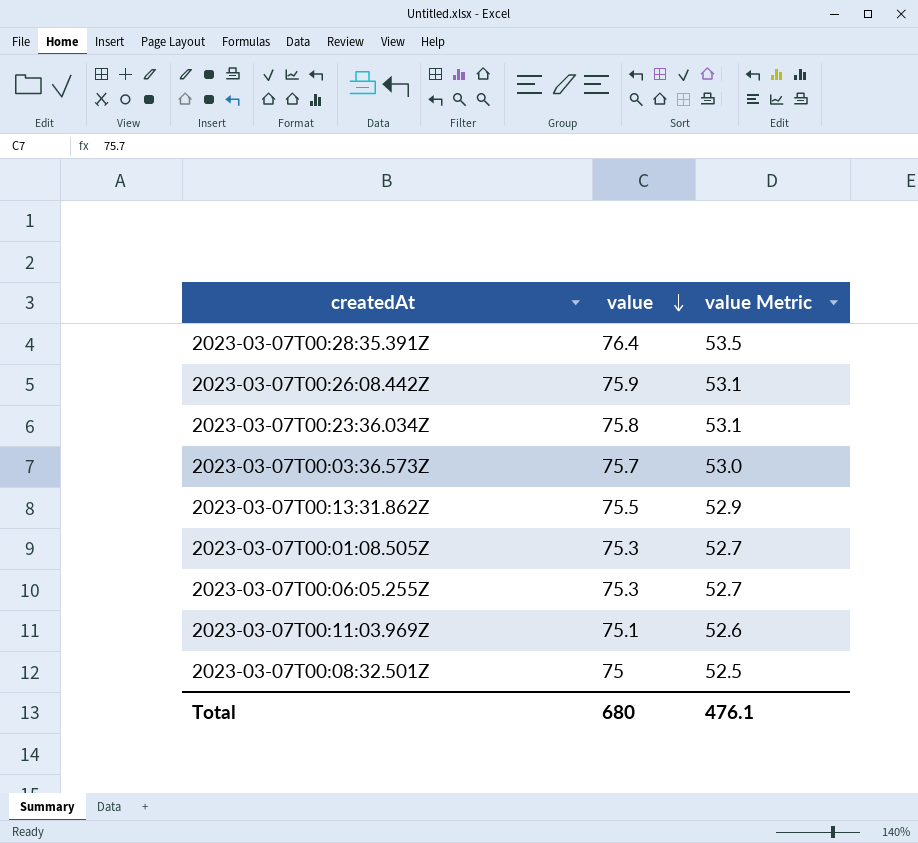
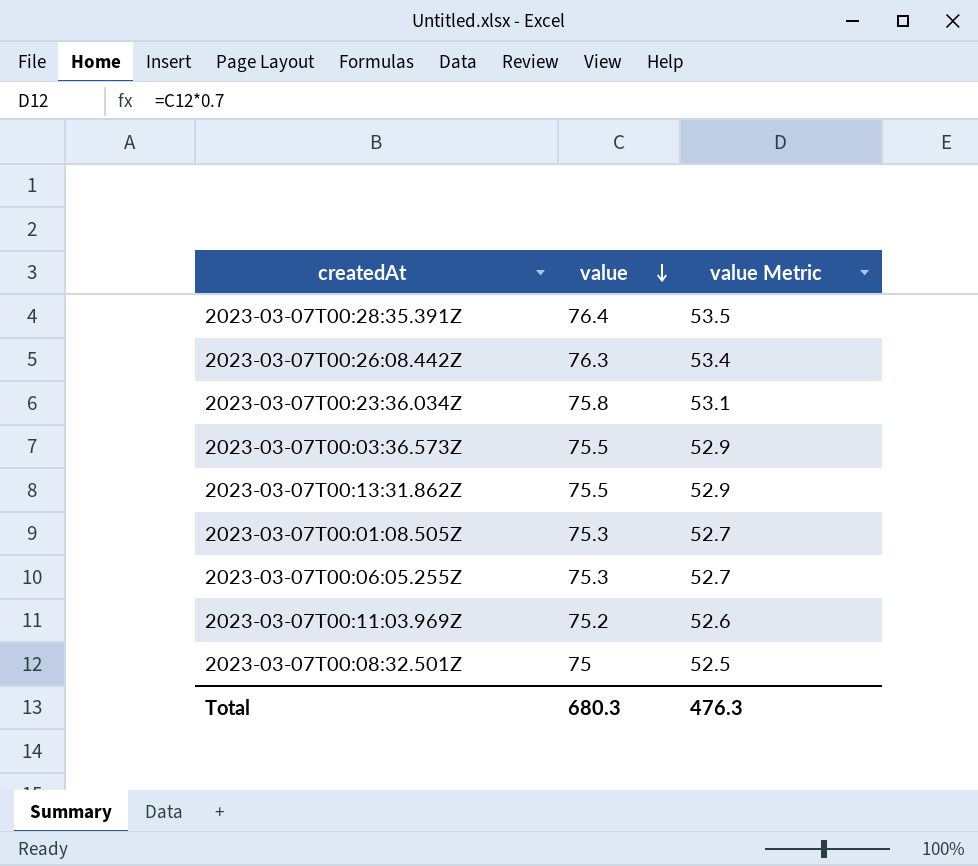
2023-03-07T00:26:08.442Z | value: 75.9 -> 76.3
2023-03-07T00:26:08.442Z | value Metric: 53.1 -> 53.4
2023-03-07T00:03:36.573Z | value: 75.7 -> 75.5
2023-03-07T00:03:36.573Z | value Metric: 53.0 -> 52.9
2023-03-07T00:11:03.969Z | value: 75.1 -> 75.2
Total | value: 680 -> 680.3
Total | value Metric: 476.1 -> 476.3

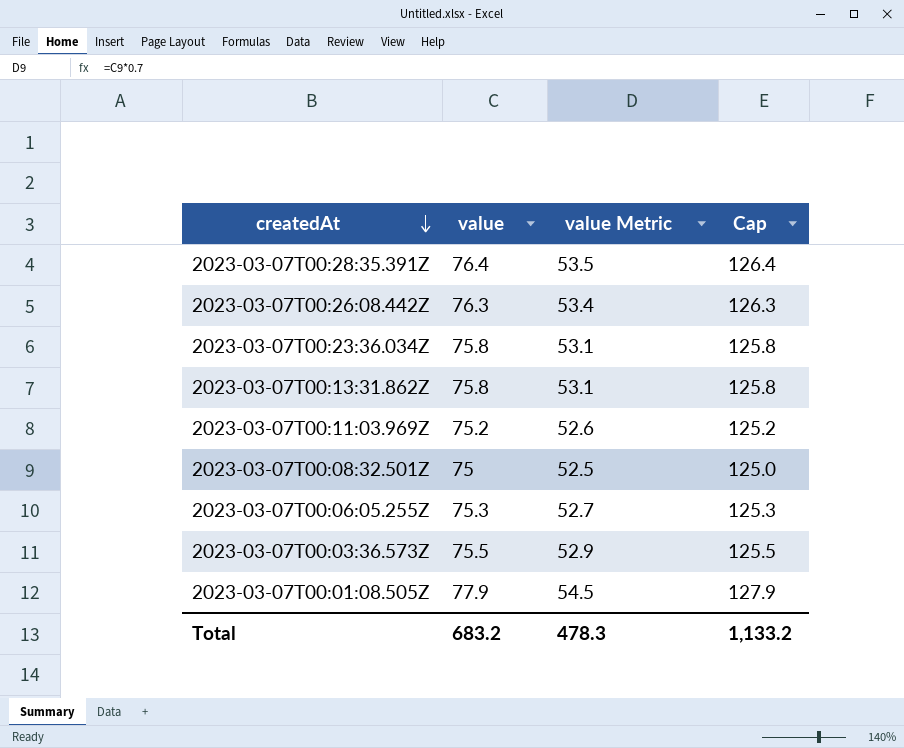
row order: value descending -> createdAt descending
column Cap | formula: none -> [value] + 50
2023-03-07T00:13:31.862Z | value: 75.5 -> 75.8
2023-03-07T00:13:31.862Z | value Metric: 52.9 -> 53.1
2023-03-07T00:01:08.505Z | value: 75.3 -> 77.9
2023-03-07T00:01:08.505Z | value Metric: 52.7 -> 54.5
Total | value: 680.3 -> 683.2
Total | value Metric: 476.3 -> 478.3

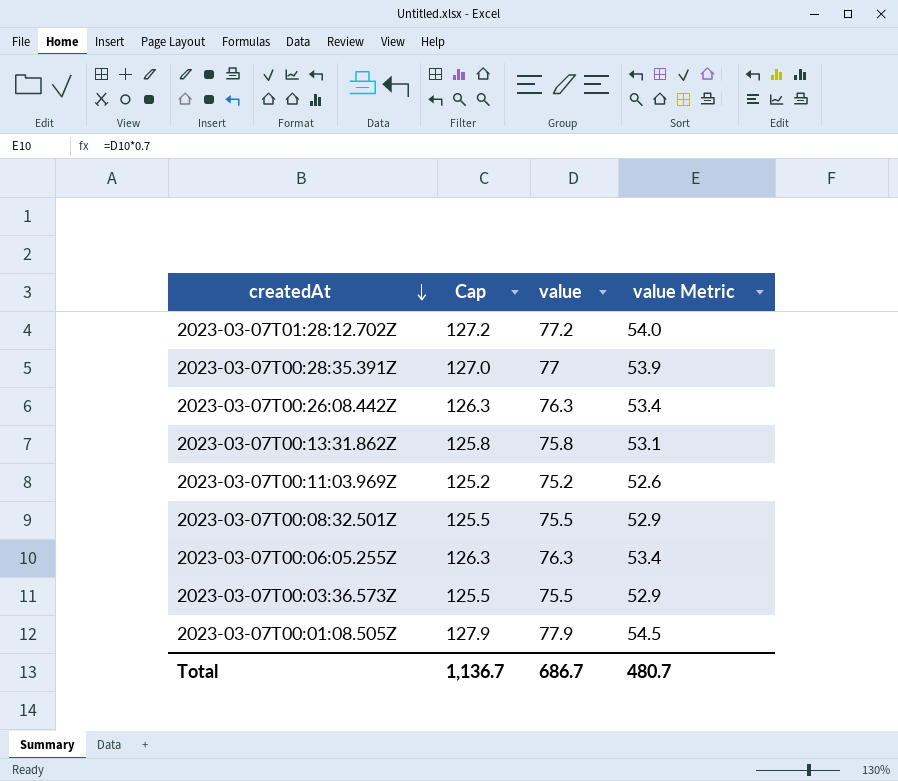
column Cap | position: 4 -> 2
row 2023-03-07T00:23:36.034Z: 75.8 | 53.1 | 125.8 -> none
row 2023-03-07T01:28:12.702Z: none -> 127.2 | 77.2 | 54.0
2023-03-07T00:28:35.391Z | Cap: 126.4 -> 127.0
2023-03-07T00:28:35.391Z | value: 76.4 -> 77
2023-03-07T00:28:35.391Z | value Metric: 53.5 -> 53.9
2023-03-07T00:08:32.501Z | Cap: 125.0 -> 125.5
2023-03-07T00:08:32.501Z | value: 75 -> 75.5
2023-03-07T00:08:32.501Z | value Metric: 52.5 -> 52.9
2023-03-07T00:06:05.255Z | Cap: 125.3 -> 126.3
2023-03-07T00:06:05.255Z | value: 75.3 -> 76.3
2023-03-07T00:06:05.255Z | value Metric: 52.7 -> 53.4
Total | Cap: 1,133.2 -> 1,136.7
Total | value: 683.2 -> 686.7
Total | value Metric: 478.3 -> 480.7

